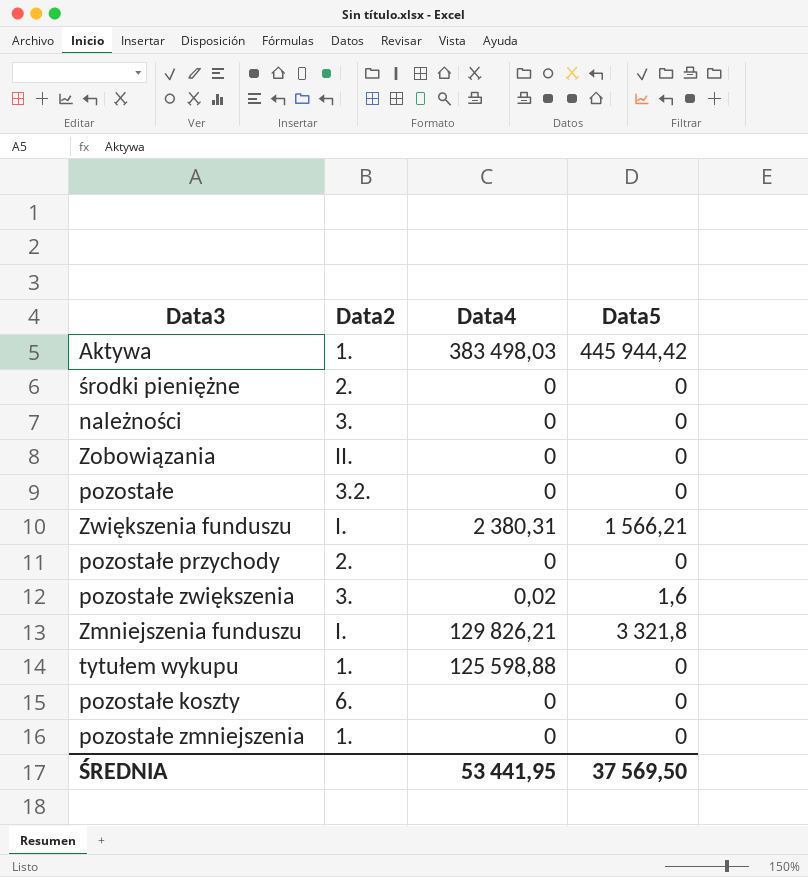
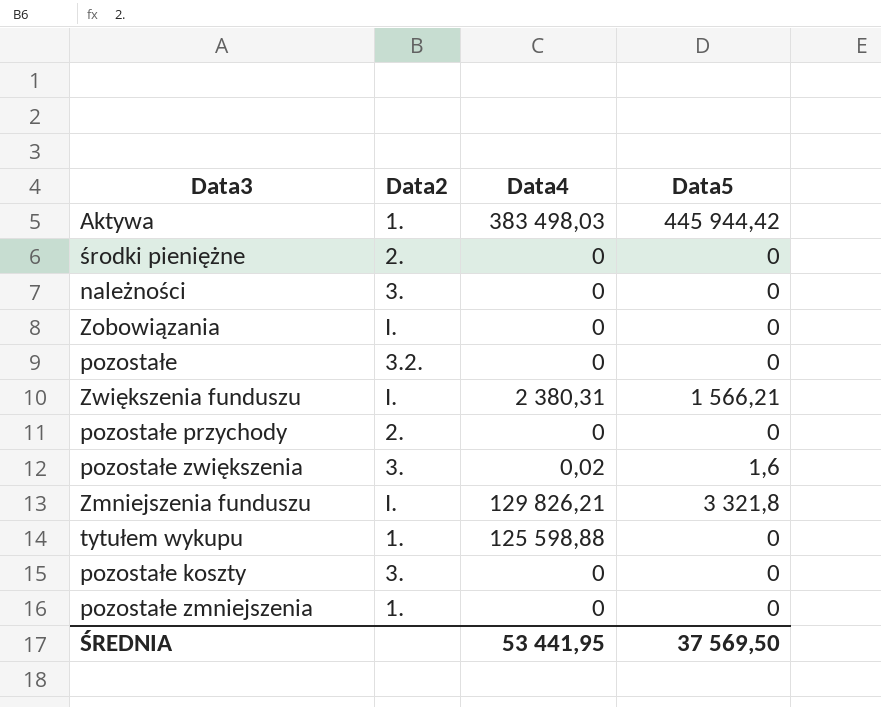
Zobowiązania | Data2: II. -> I.
pozostałe koszty | Data2: 6. -> 3.

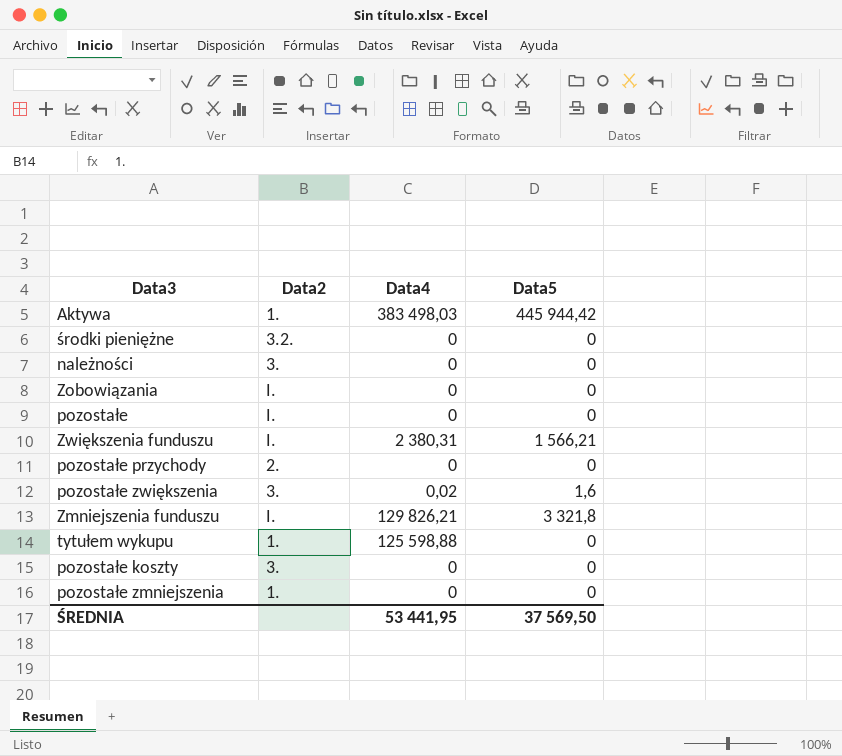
środki pieniężne | Data2: 2. -> 3.2.
pozostałe | Data2: 3.2. -> I.

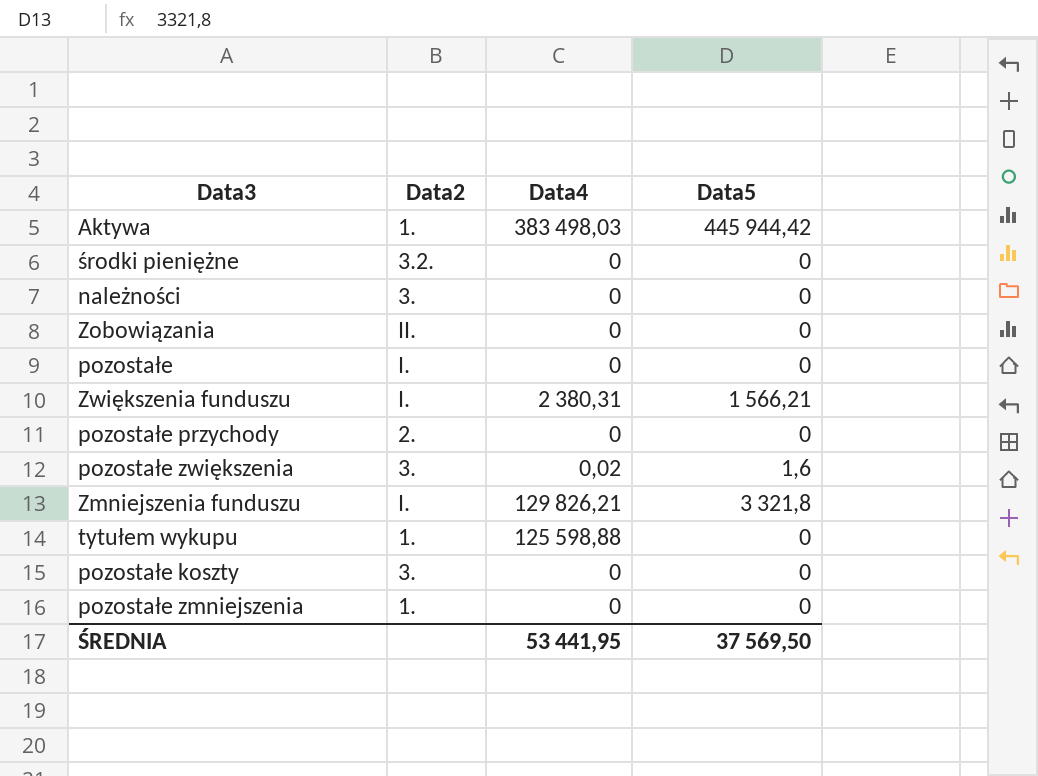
Zobowiązania | Data2: I. -> II.

